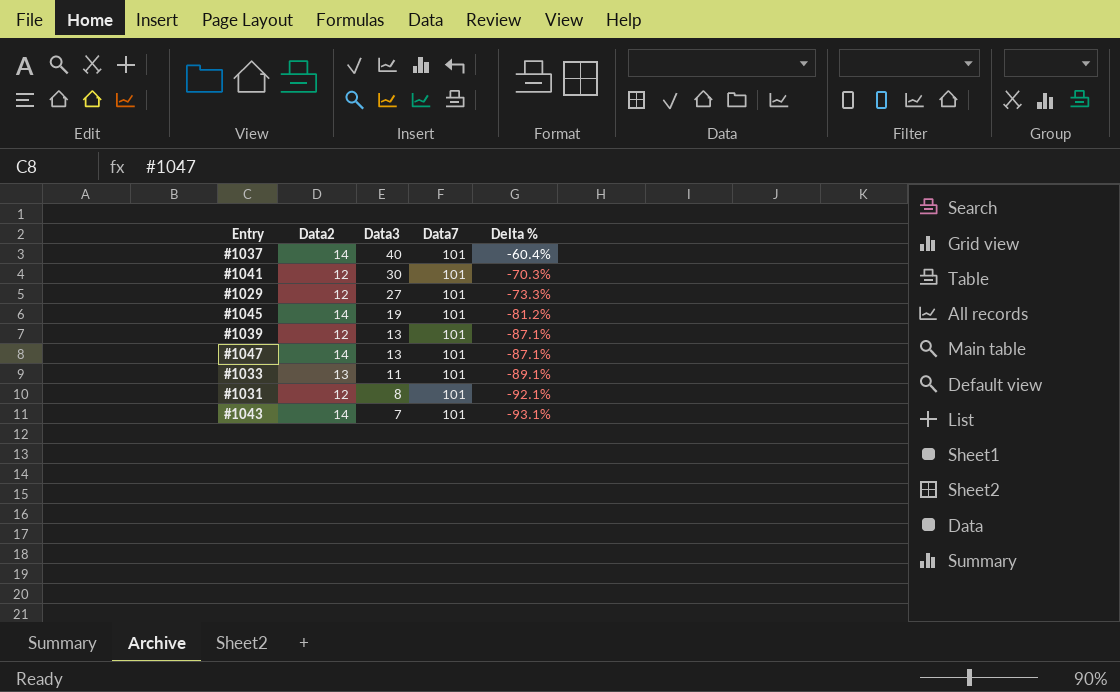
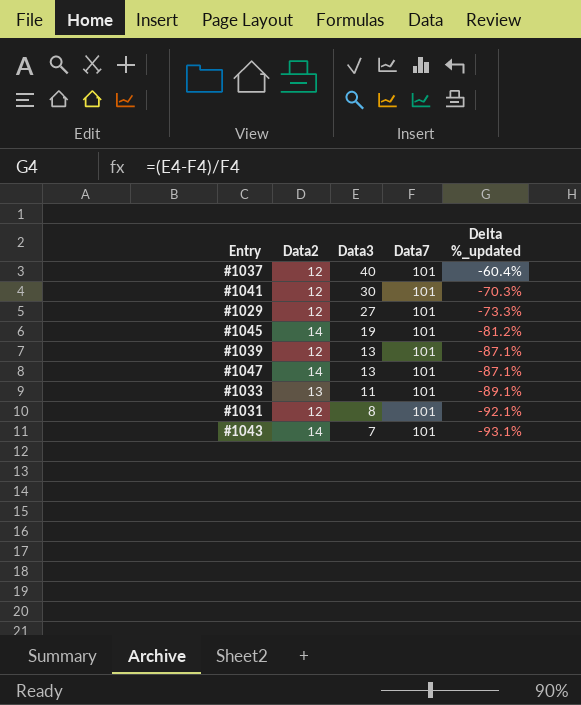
column name: Delta % -> Delta %_updated
#1037 | Data2: 14 -> 12

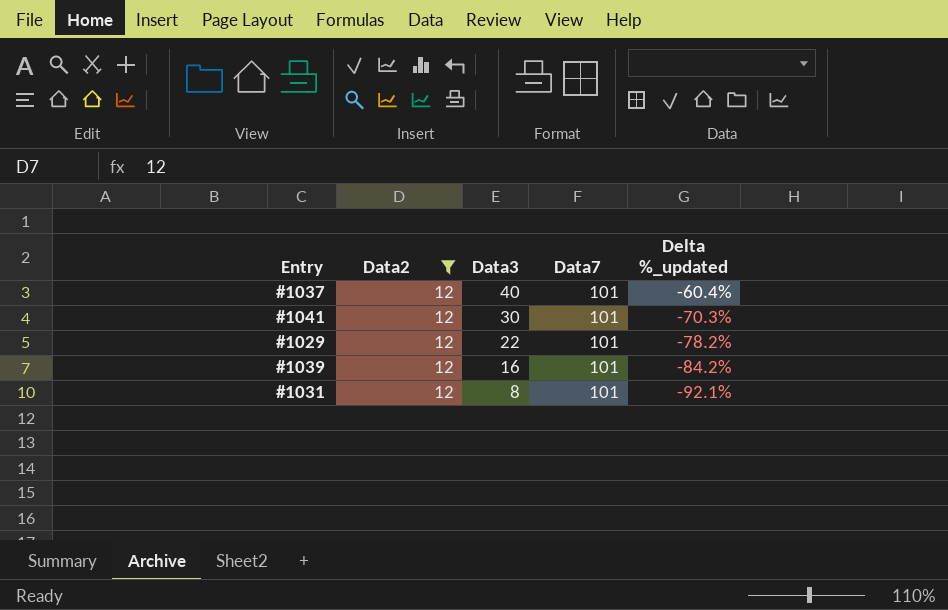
filter: none -> Data2 = 12
#1029 | Data3: 27 -> 22
#1029 | Delta %_updated: -73.3% -> -78.2%
#1039 | Data3: 13 -> 16
#1039 | Delta %_updated: -87.1% -> -84.2%

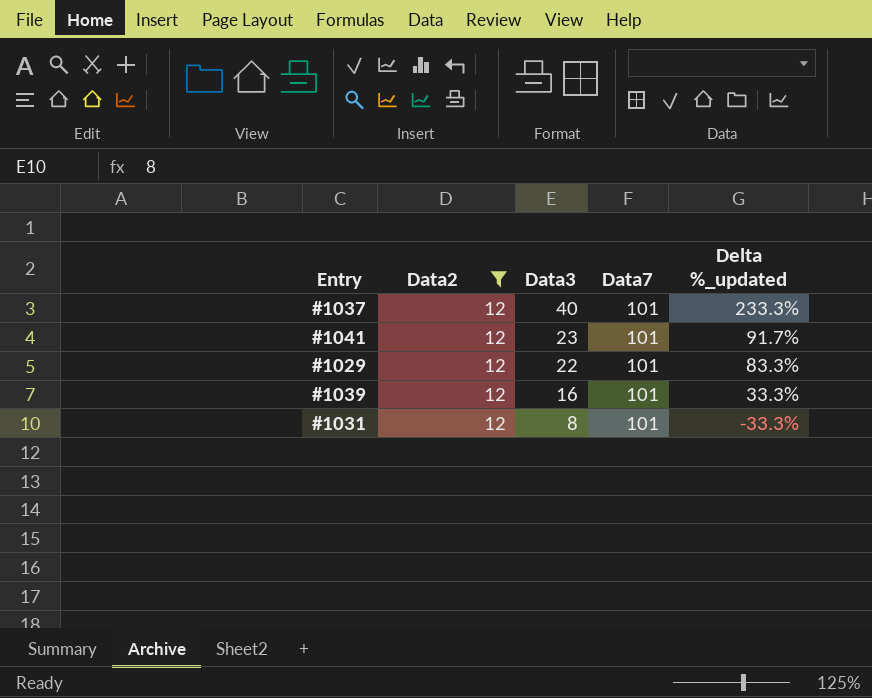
column Delta %_updated | formula: ([Data3] - [Data7]) / [Data7] -> ([Data3] - [Data2]) / [Data2]
#1041 | Data3: 30 -> 23

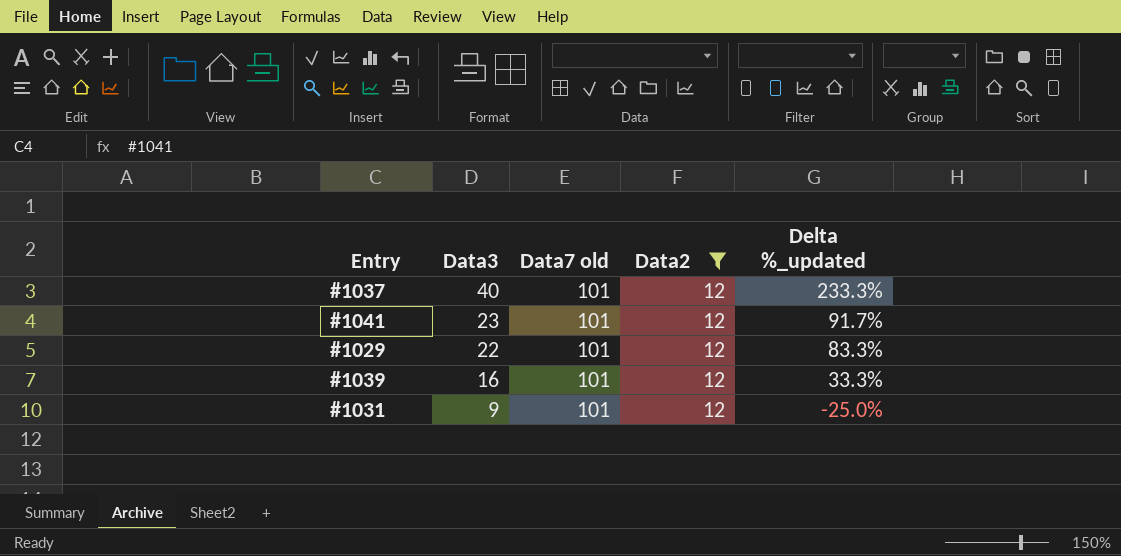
column name: Data7 -> Data7 old
column Data2 | position: 2 -> 4
#1031 | Data3: 8 -> 9
#1031 | Delta %_updated: -33.3% -> -25.0%

